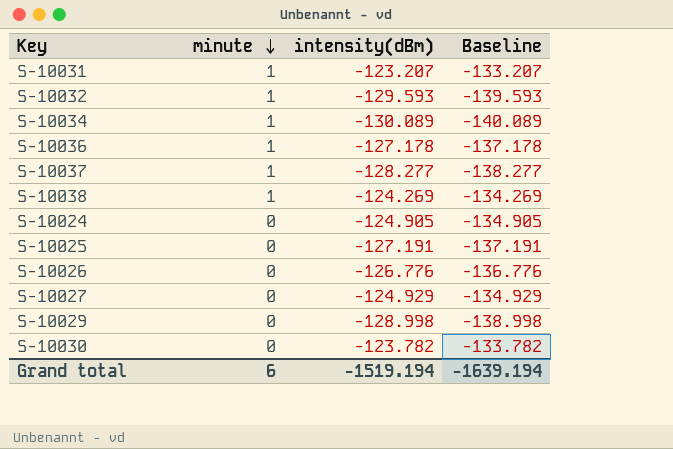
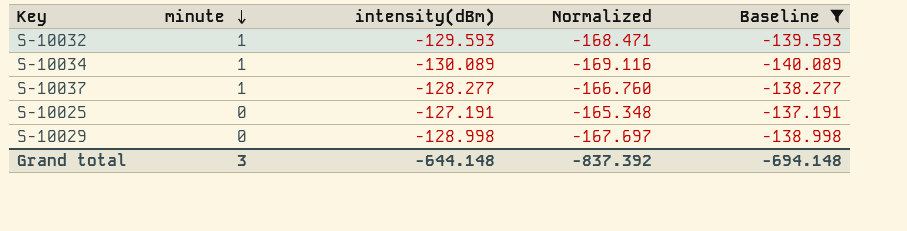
filter: none -> Baseline <= -137.191
column Normalized | formula: none -> [intensity(dBm)] * 1.3
Grand total | minute: 6 -> 3
Grand total | intensity(dBm): -1519.194 -> -644.148
Grand total | Baseline: -1639.194 -> -694.148

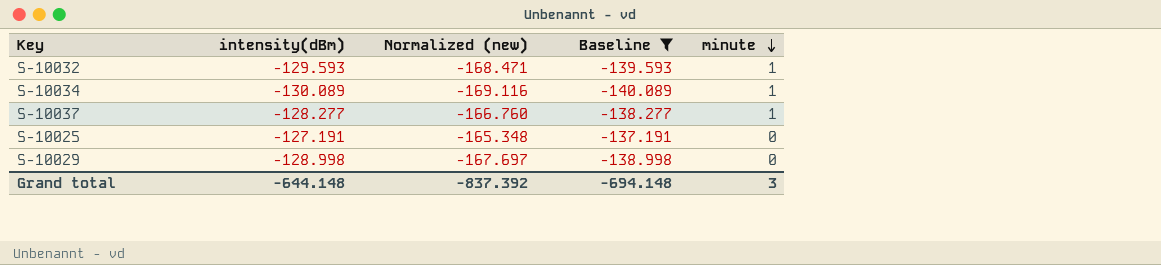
column name: Normalized -> Normalized (new)
column minute | position: 2 -> 5

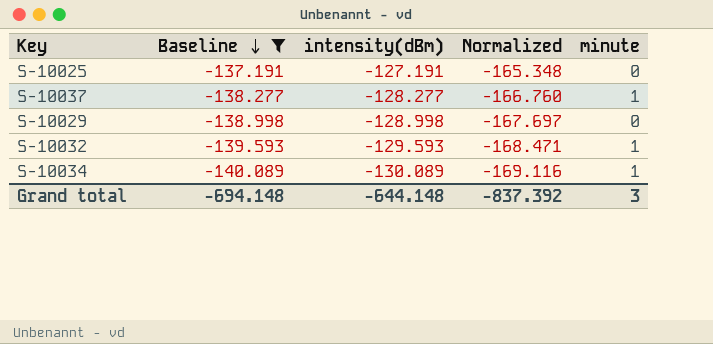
row order: minute descending -> Baseline descending
column Baseline | position: 4 -> 2
column name: Normalized (new) -> Normalized

